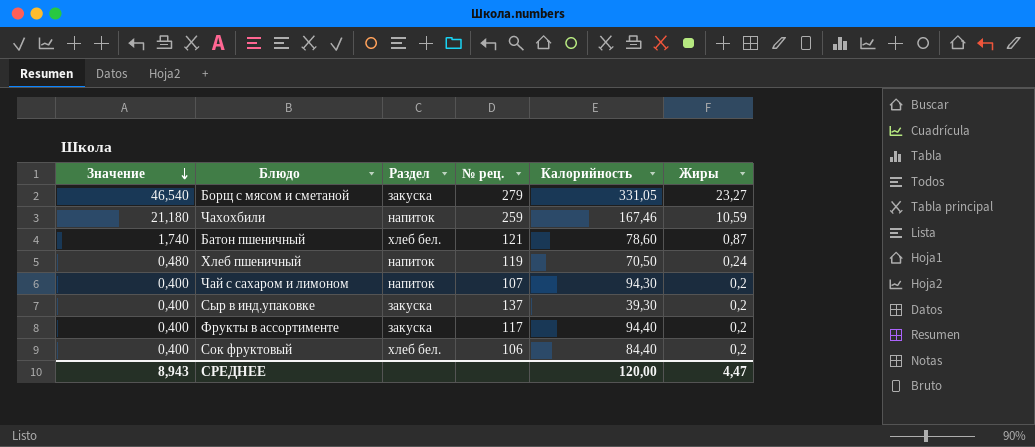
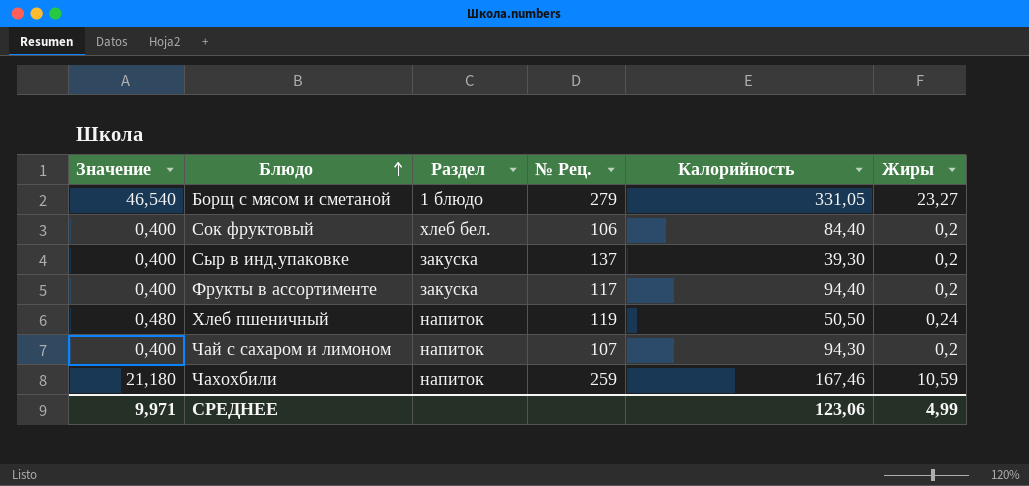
row order: Значение descending -> Блюдо ascending
column name: № рец. -> № Рец.
row Батон пшеничный: 1,740 | хлеб бел. | 121 | 78,60 | 0,87 -> none
Борщ с мясом и сметаной | Раздел: закуска -> 1 блюдо
Хлеб пшеничный | Калорийность: 70,50 -> 50,50
СРЕДНЕЕ | Значение: 8,943 -> 9,971
СРЕДНЕЕ | Калорийность: 120,00 -> 123,06
СРЕДНЕЕ | Жиры: 4,47 -> 4,99

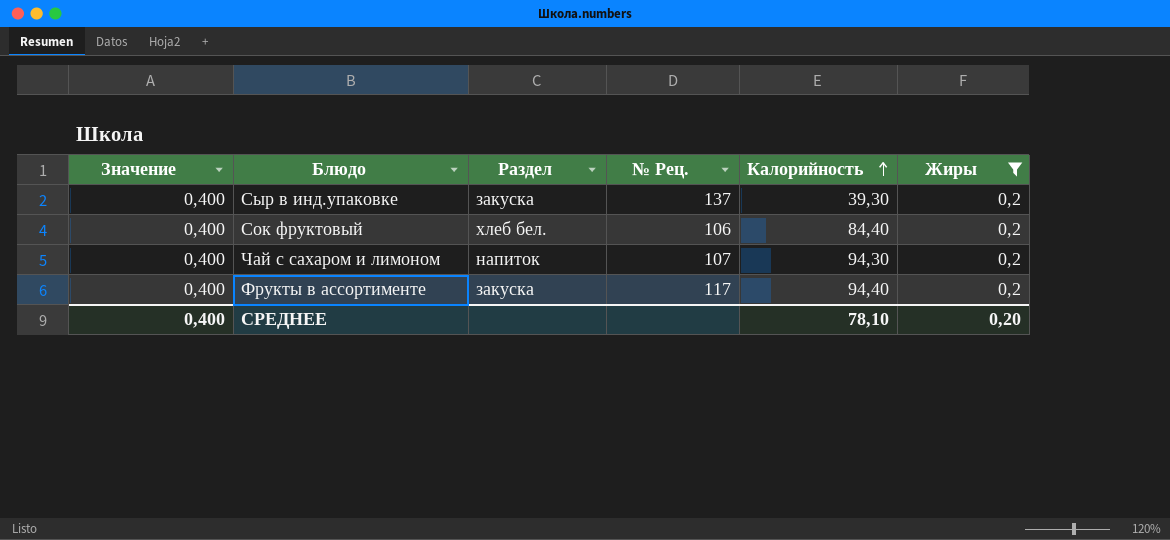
filter: none -> Жиры = 0,2
row order: Блюдо ascending -> Калорийность ascending
СРЕДНЕЕ | Значение: 9,971 -> 0,400
СРЕДНЕЕ | Калорийность: 123,06 -> 78,10
СРЕДНЕЕ | Жиры: 4,99 -> 0,20

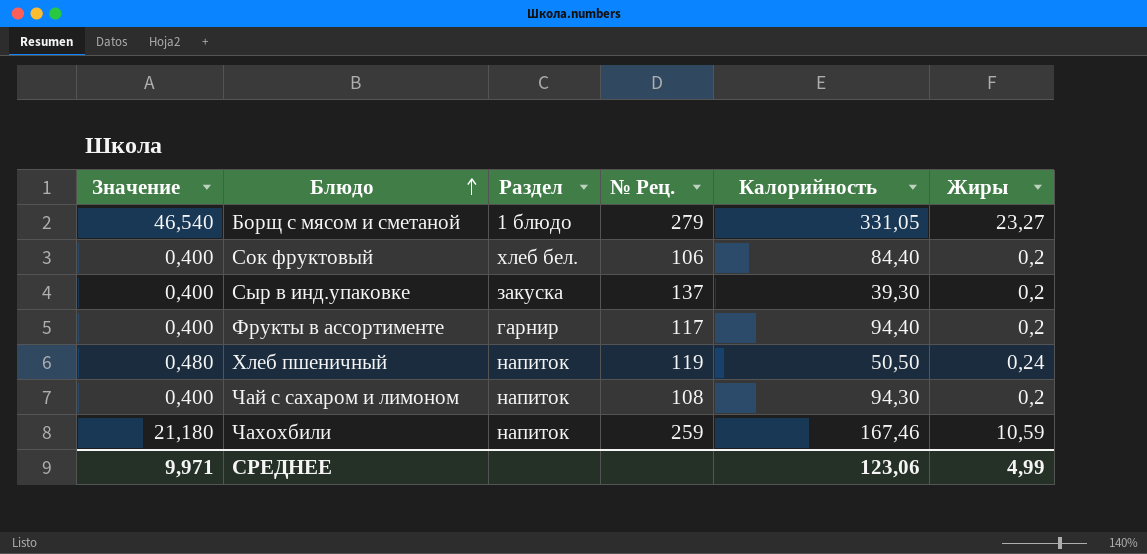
filter: Жиры = 0,2 -> none
row order: Калорийность ascending -> Блюдо ascending
Фрукты в ассортименте | Раздел: закуска -> гарнир
Чай с сахаром и лимоном | № Рец.: 107 -> 108
СРЕДНЕЕ | Значение: 0,400 -> 9,971
СРЕДНЕЕ | Калорийность: 78,10 -> 123,06
СРЕДНЕЕ | Жиры: 0,20 -> 4,99

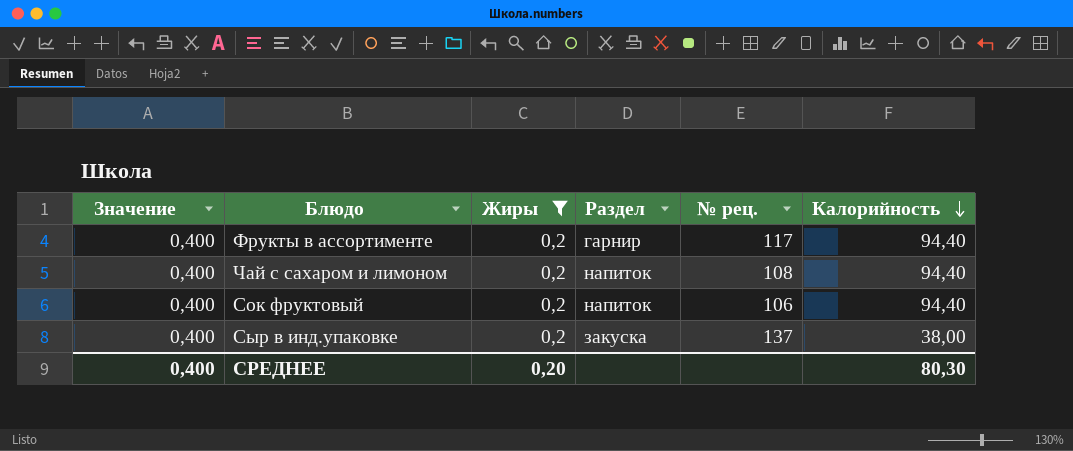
filter: none -> Жиры = 0,2
row order: Блюдо ascending -> Калорийность descending
column Жиры | position: 6 -> 3
column name: № Рец. -> № рец.
Чай с сахаром и лимоном | Калорийность: 94,30 -> 94,40
Сок фруктовый | Раздел: хлеб бел. -> напиток
Сок фруктовый | Калорийность: 84,40 -> 94,40
Сыр в инд.упаковке | Калорийность: 39,30 -> 38,00
СРЕДНЕЕ | Значение: 9,971 -> 0,400
СРЕДНЕЕ | Жиры: 4,99 -> 0,20
СРЕДНЕЕ | Калорийность: 123,06 -> 80,30

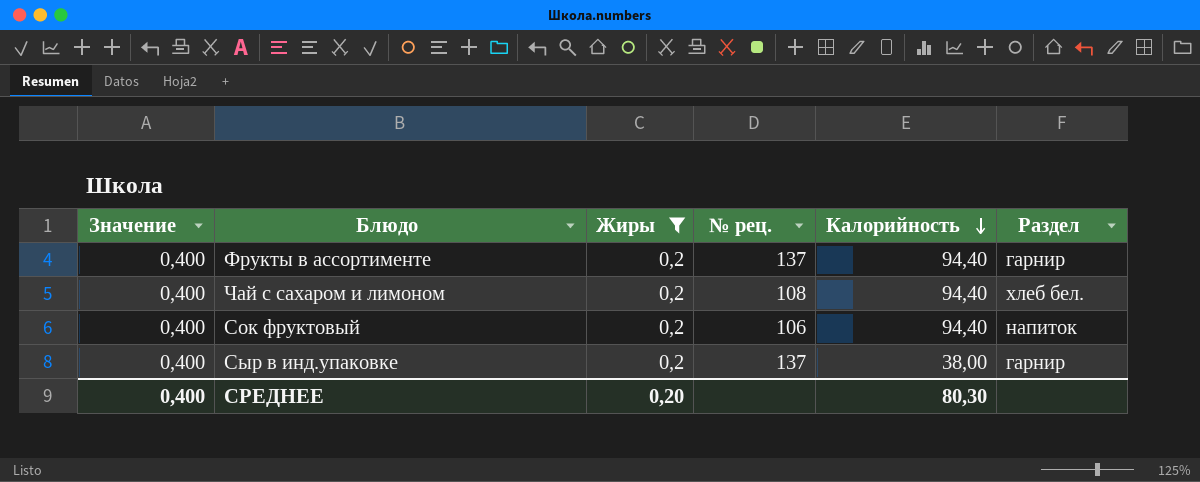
column Раздел | position: 4 -> 6
Фрукты в ассортименте | № рец.: 117 -> 137
Чай с сахаром и лимоном | Раздел: напиток -> хлеб бел.
Сыр в инд.упаковке | Раздел: закуска -> гарнир

